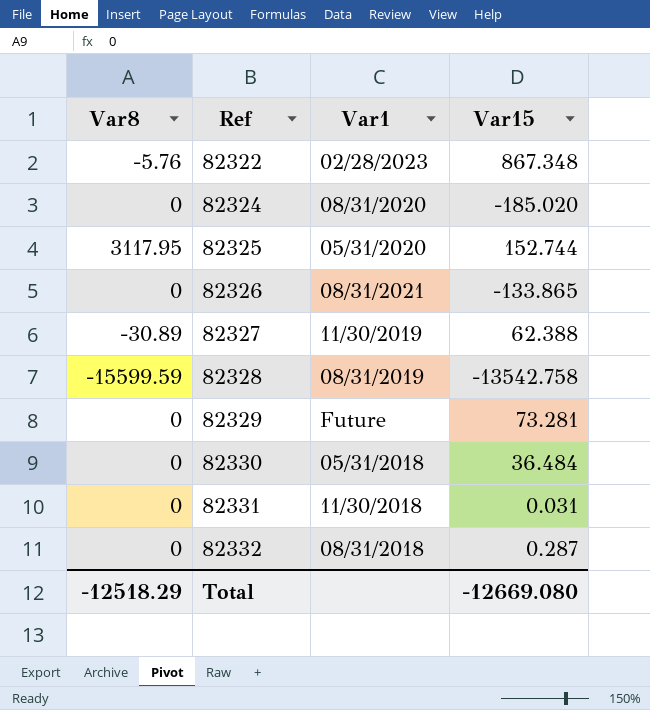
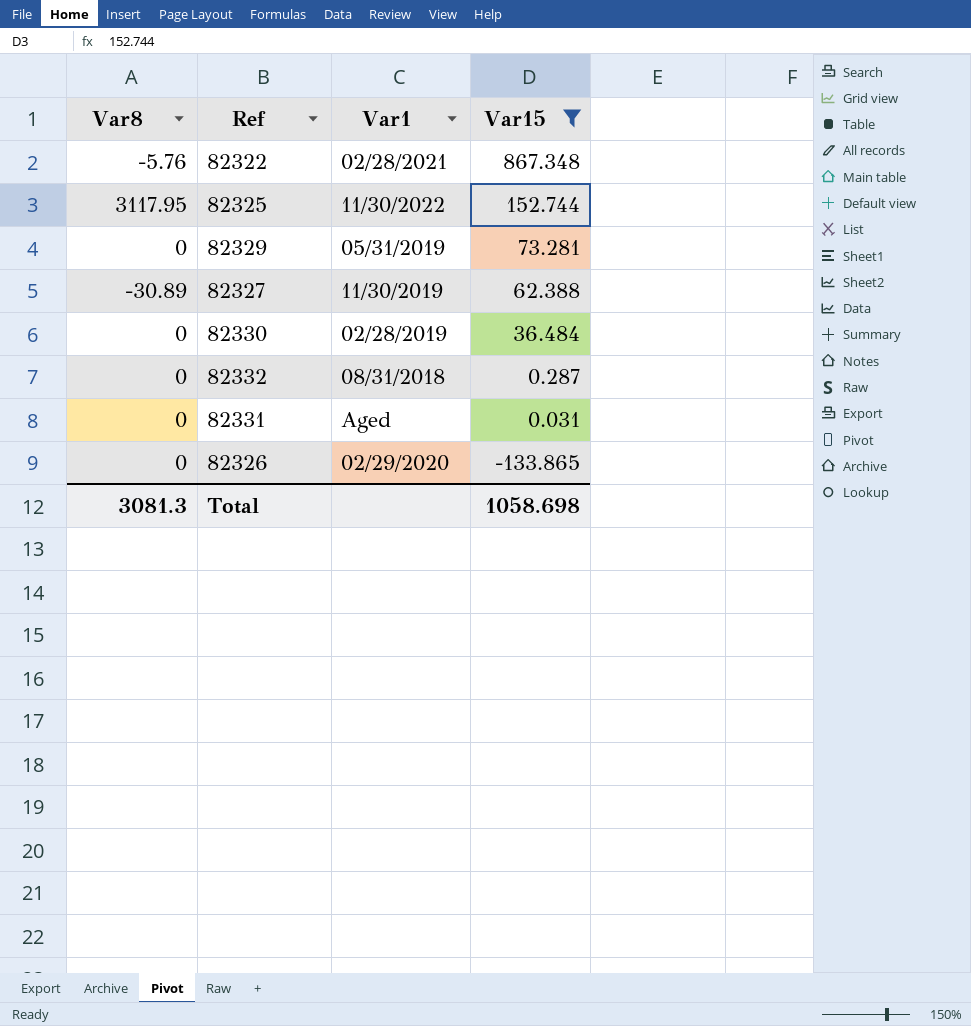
filter: none -> Var15 >= -133.865
row order: Ref ascending -> Var15 descending
82322 | Var1: 02/28/2023 -> 02/28/2021
82325 | Var1: 05/31/2020 -> 11/30/2022
82329 | Var1: Future -> 05/31/2019
82330 | Var1: 05/31/2018 -> 02/28/2019
82331 | Var1: 11/30/2018 -> Aged
82326 | Var1: 08/31/2021 -> 02/29/2020
Total | Var8: -12518.29 -> 3081.3
Total | Var15: -12669.080 -> 1058.698

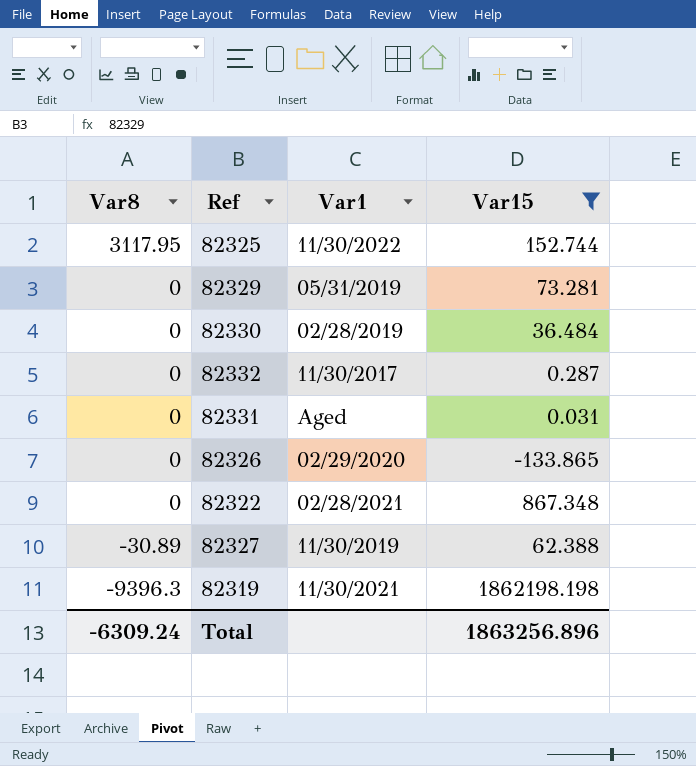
row order: Var15 descending -> Var8 descending
82332 | Var1: 08/31/2018 -> 11/30/2017
82322 | Var8: -5.76 -> 0
row 82319: none -> -9396.3 | 11/30/2021 | 1862198.198
Total | Var8: 3081.3 -> -6309.24
Total | Var15: 1058.698 -> 1863256.896

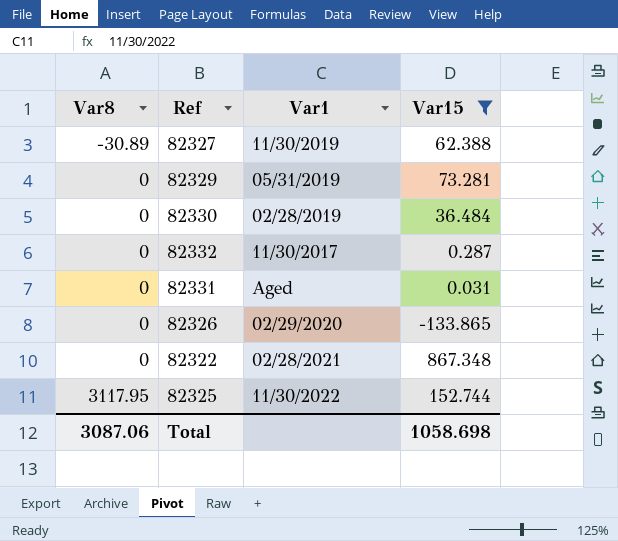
row order: Var8 descending -> Var8 ascending
row 82319: -9396.3 | 11/30/2021 | 1862198.198 -> none
Total | Var8: -6309.24 -> 3087.06
Total | Var15: 1863256.896 -> 1058.698

